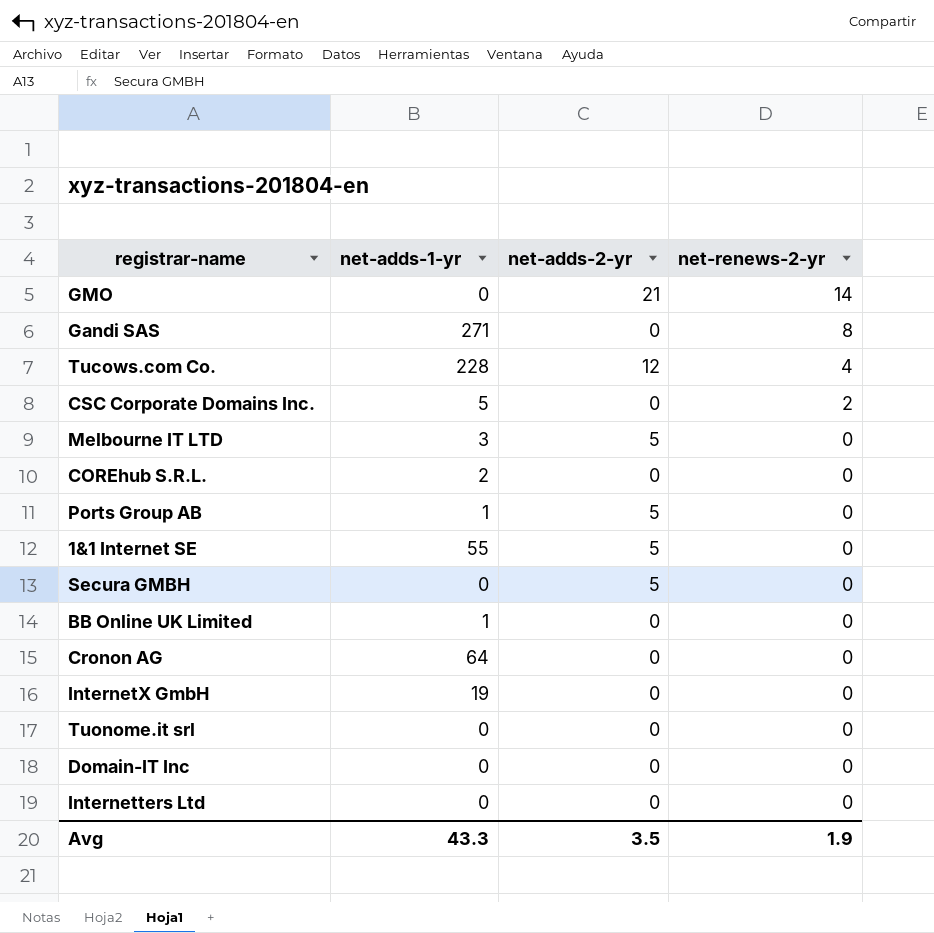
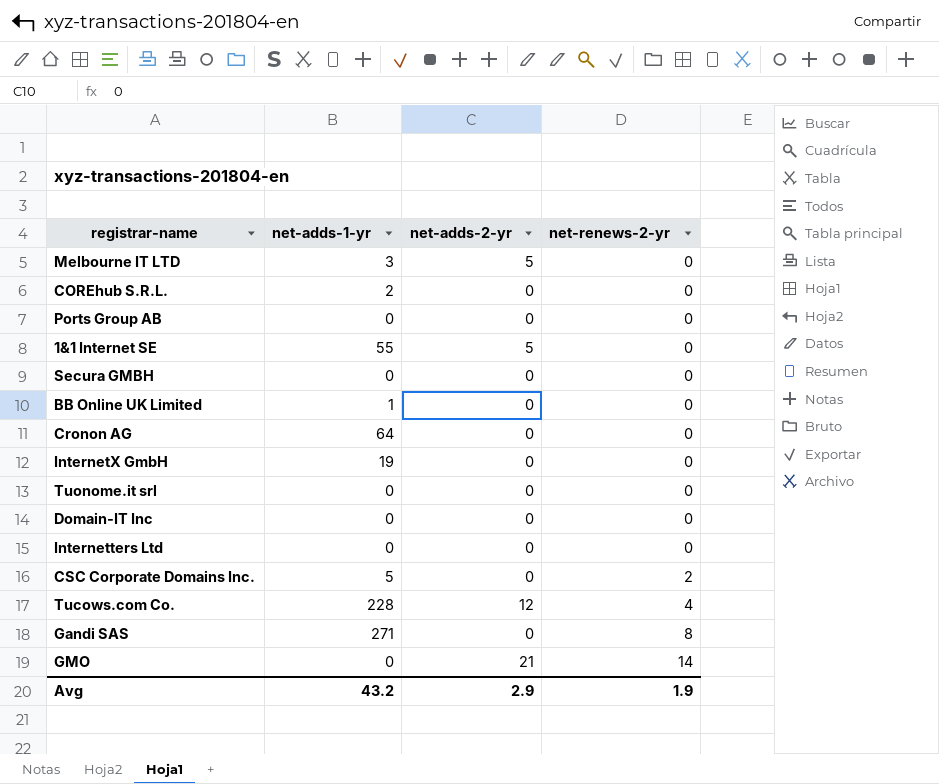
row order: net-renews-2-yr descending -> net-renews-2-yr ascending
Ports Group AB | net-adds-1-yr: 1 -> 0
Ports Group AB | net-adds-2-yr: 5 -> 0
Secura GMBH | net-adds-2-yr: 5 -> 0
Avg | net-adds-1-yr: 43.3 -> 43.2
Avg | net-adds-2-yr: 3.5 -> 2.9

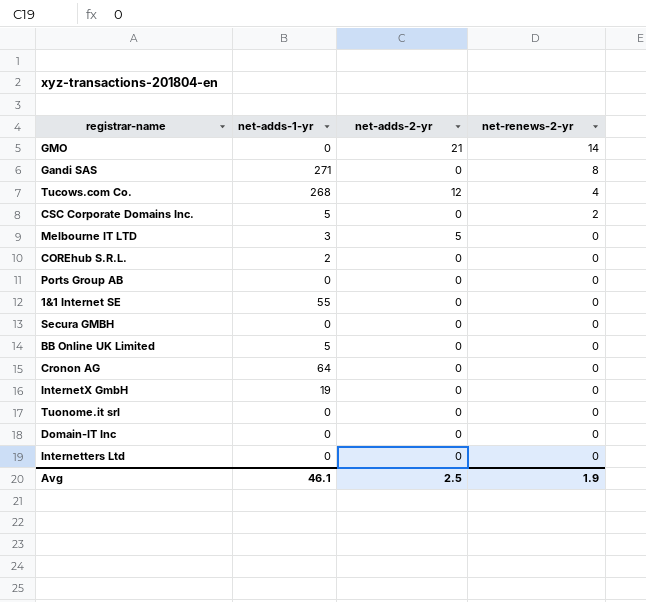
row order: net-renews-2-yr ascending -> net-renews-2-yr descending
Tucows.com Co. | net-adds-1-yr: 228 -> 268
1&1 Internet SE | net-adds-2-yr: 5 -> 0
BB Online UK Limited | net-adds-1-yr: 1 -> 5
Avg | net-adds-1-yr: 43.2 -> 46.1
Avg | net-adds-2-yr: 2.9 -> 2.5

